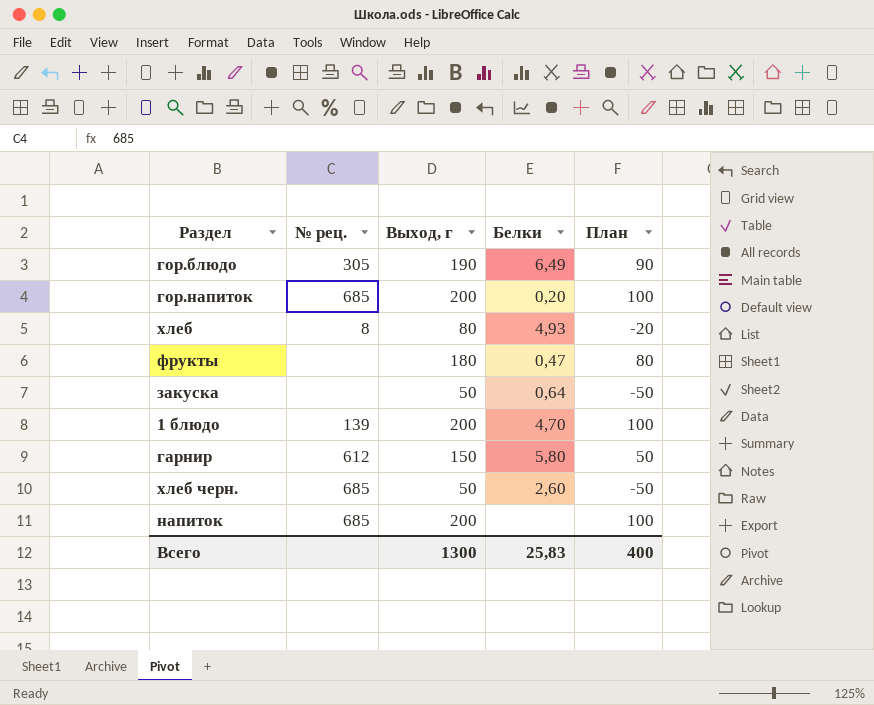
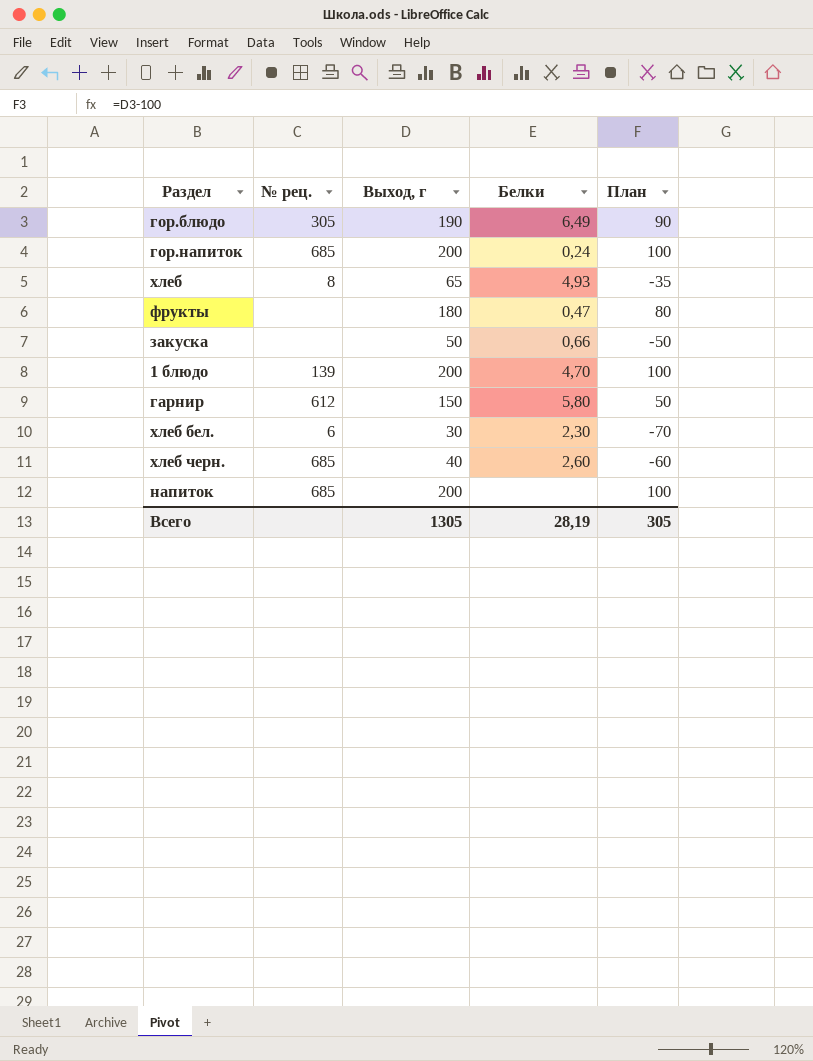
гор.напиток | Белки: 0,20 -> 0,24
хлеб | Выход, г: 80 -> 65
хлеб | План: -20 -> -35
закуска | Белки: 0,64 -> 0,66
row хлеб бел.: none -> 6 | 30 | 2,30 | -70
хлеб черн. | Выход, г: 50 -> 40
хлеб черн. | План: -50 -> -60
Всего | Выход, г: 1300 -> 1305
Всего | Белки: 25,83 -> 28,19
Всего | План: 400 -> 305

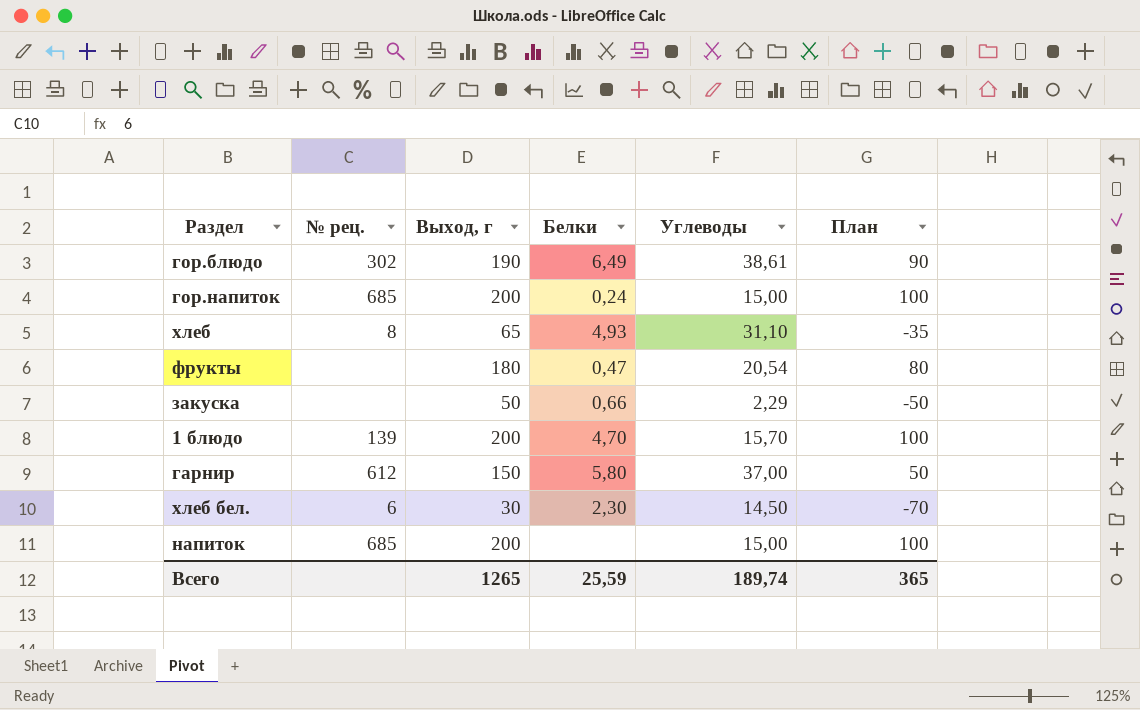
column Углеводы | position: none -> 5
row хлеб черн.: 685 | 40 | 2,60 | -60 -> none
гор.блюдо | № рец.: 305 -> 302
Всего | Выход, г: 1305 -> 1265
Всего | Белки: 28,19 -> 25,59
Всего | План: 305 -> 365

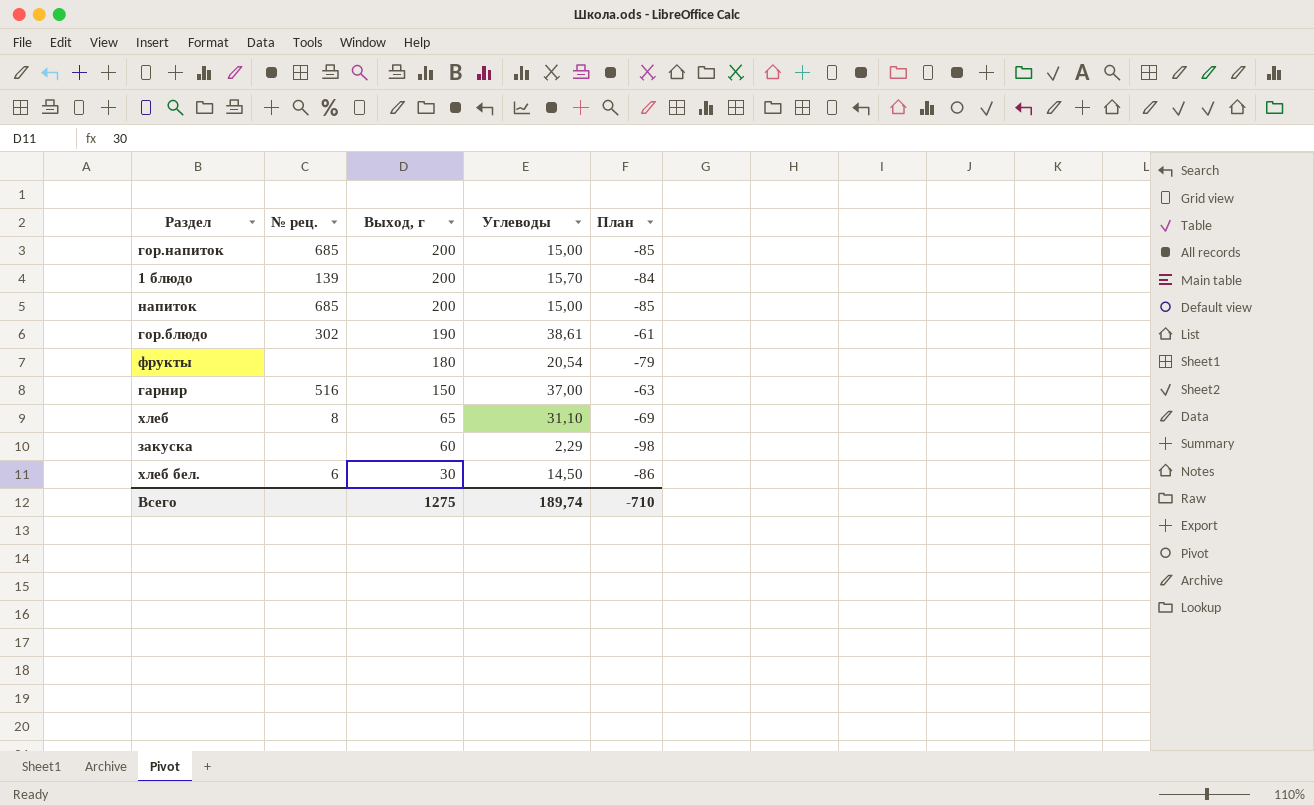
row order: none -> Выход, г descending
column Белки | position: 4 -> none
column План | formula: [Выход, г] - 100 -> [Углеводы] - 100
гарнир | № рец.: 612 -> 516
закуска | Выход, г: 50 -> 60
Всего | Выход, г: 1265 -> 1275
Всего | План: 365 -> -710

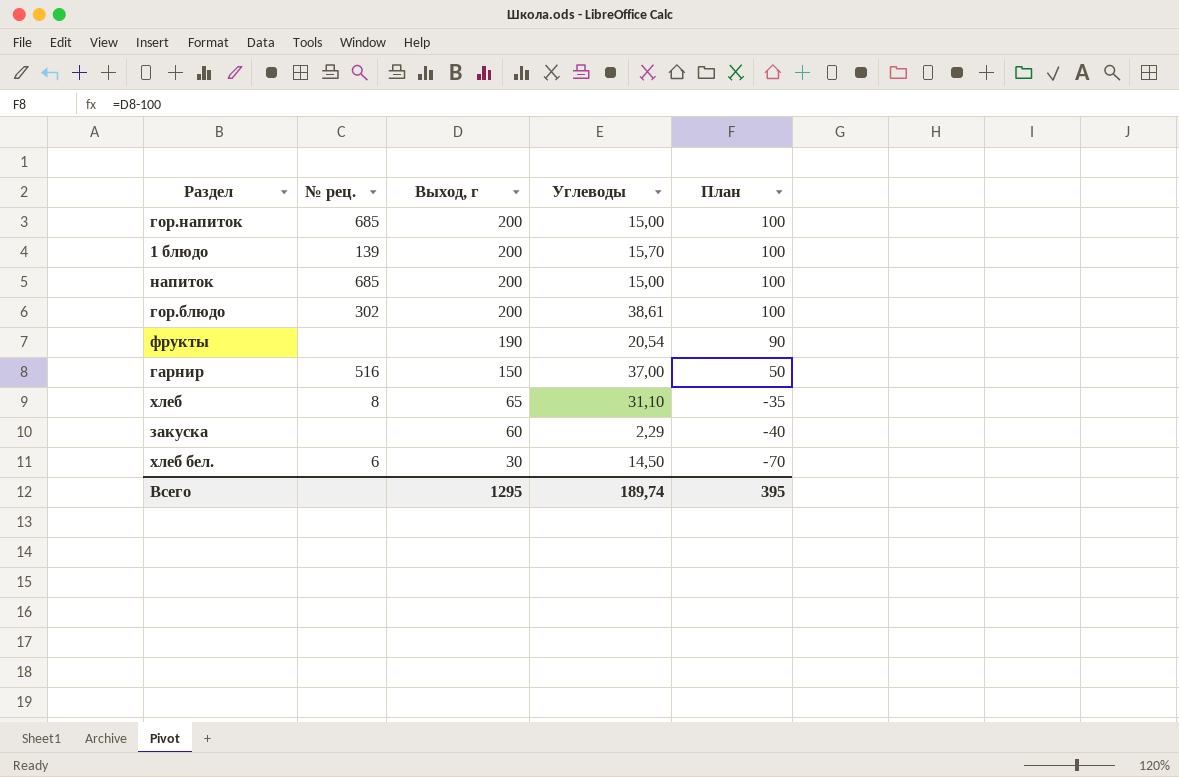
column План | formula: [Углеводы] - 100 -> [Выход, г] - 100
гор.блюдо | Выход, г: 190 -> 200
фрукты | Выход, г: 180 -> 190
Всего | Выход, г: 1275 -> 1295
Всего | План: -710 -> 395

